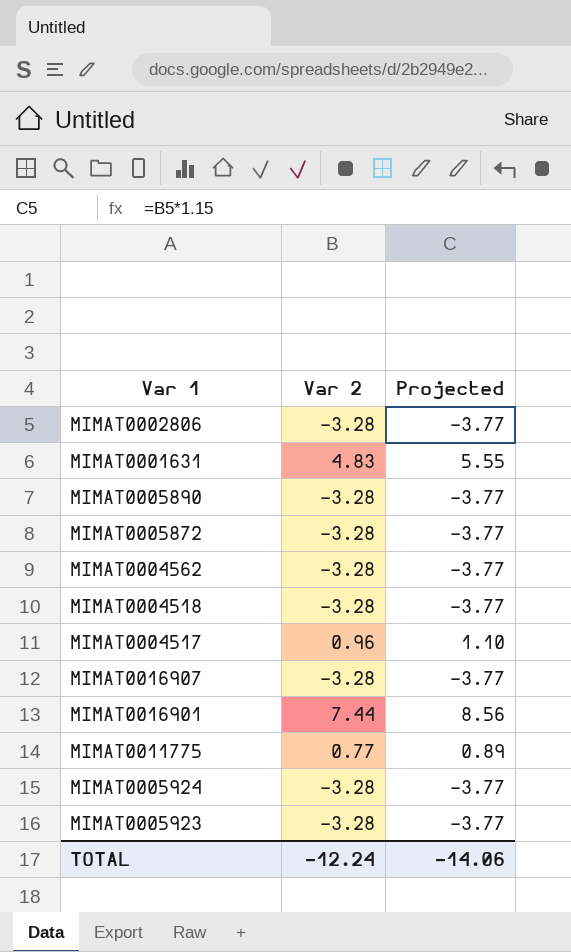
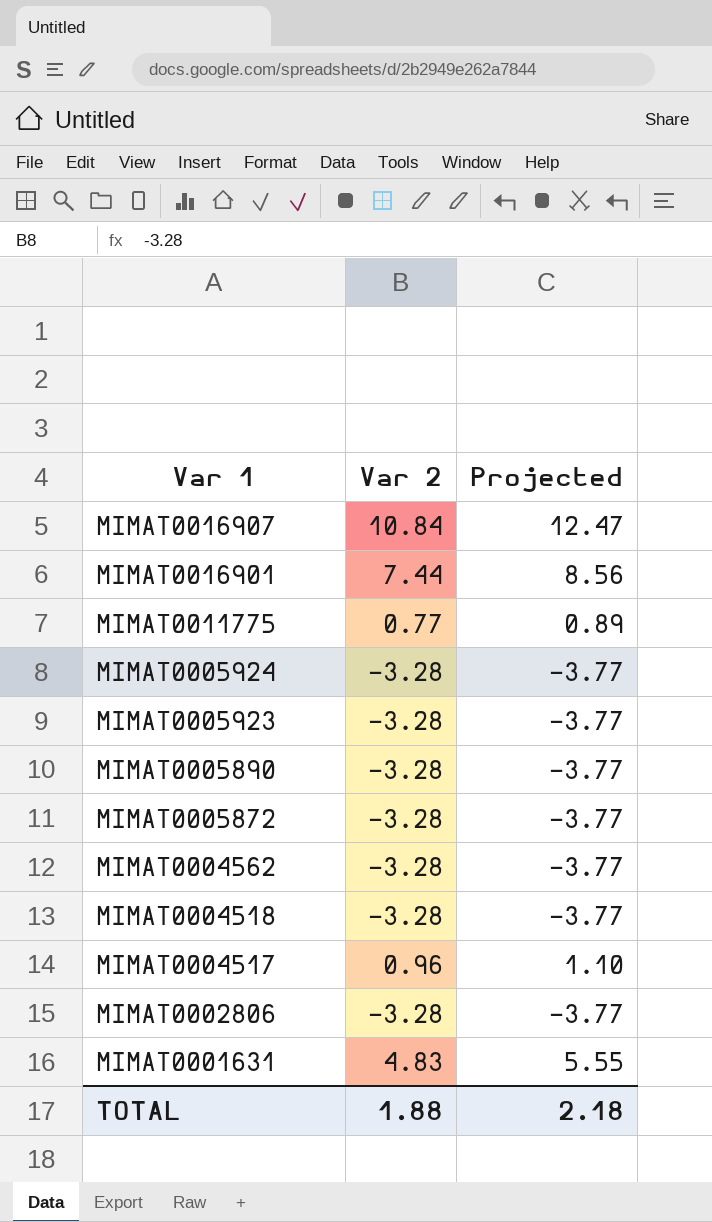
row order: none -> Var 1 descending
MIMAT0016907 | Var 2: -3.28 -> 10.84
MIMAT0016907 | Projected: -3.77 -> 12.47
TOTAL | Var 2: -12.24 -> 1.88
TOTAL | Projected: -14.06 -> 2.18

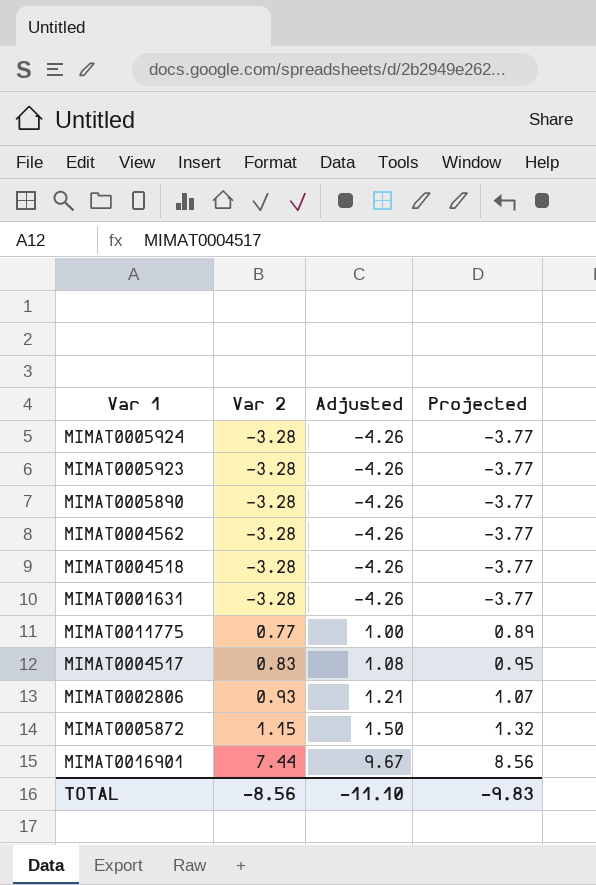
row order: Var 1 descending -> Var 2 ascending
column Adjusted | formula: none -> [Var 2] * 1.3
row MIMAT0016907: 10.84 | 12.47 -> none
MIMAT0001631 | Var 2: 4.83 -> -3.28
MIMAT0001631 | Projected: 5.55 -> -3.77
MIMAT0004517 | Var 2: 0.96 -> 0.83
MIMAT0004517 | Projected: 1.10 -> 0.95
MIMAT0002806 | Var 2: -3.28 -> 0.93
MIMAT0002806 | Projected: -3.77 -> 1.07
MIMAT0005872 | Var 2: -3.28 -> 1.15
MIMAT0005872 | Projected: -3.77 -> 1.32
TOTAL | Var 2: 1.88 -> -8.56
TOTAL | Projected: 2.18 -> -9.83

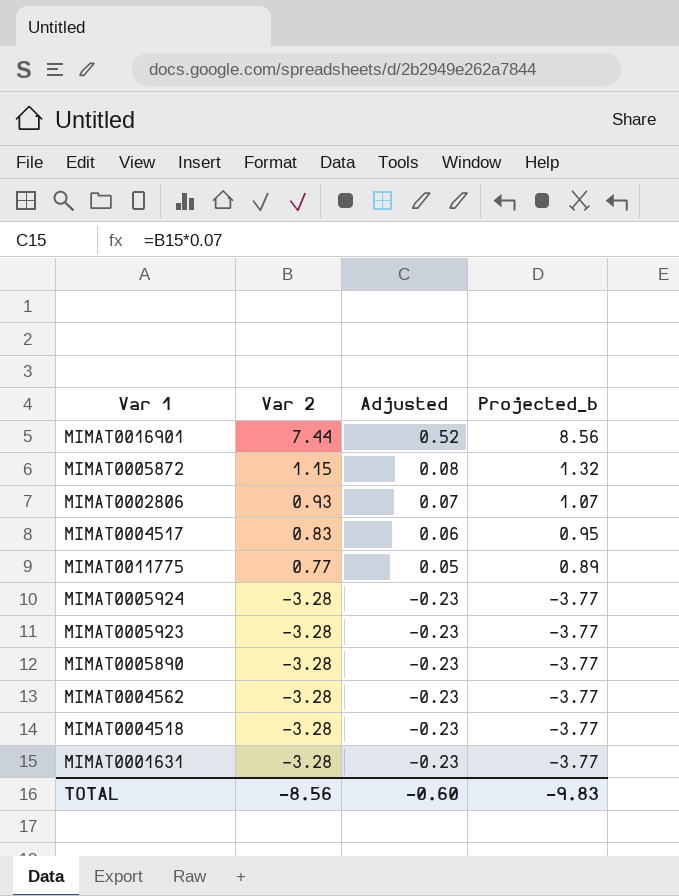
row order: Var 2 ascending -> Var 2 descending
column Adjusted | formula: [Var 2] * 1.3 -> [Var 2] * 0.07
column name: Projected -> Projected_b
TOTAL | Adjusted: -11.10 -> -0.60

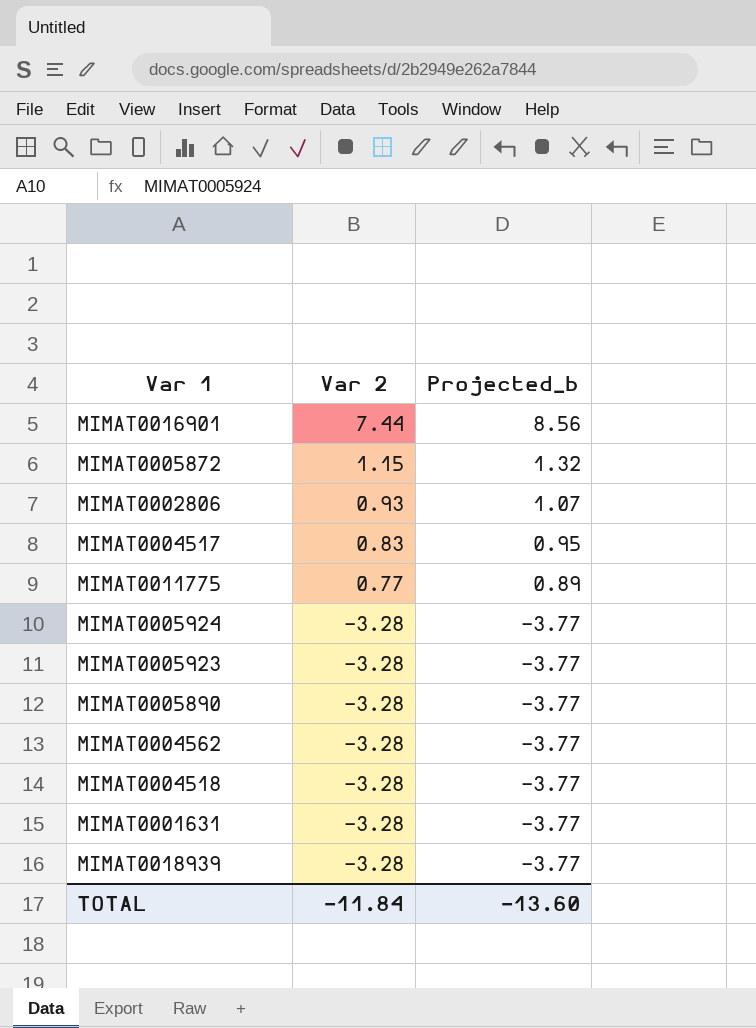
column Adjusted | formula: [Var 2] * 0.07 -> none
row MIMAT0018939: none -> -3.28 | -3.77
TOTAL | Var 2: -8.56 -> -11.84
TOTAL | Projected_b: -9.83 -> -13.60

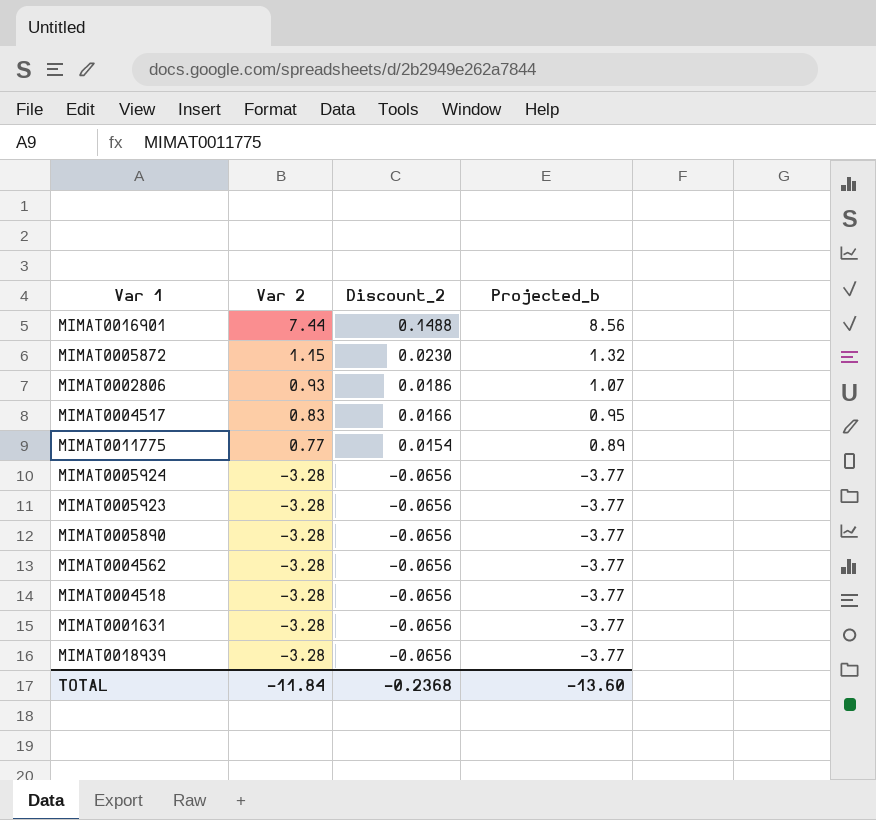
column Discount_2 | formula: none -> [Var 2] * 0.02

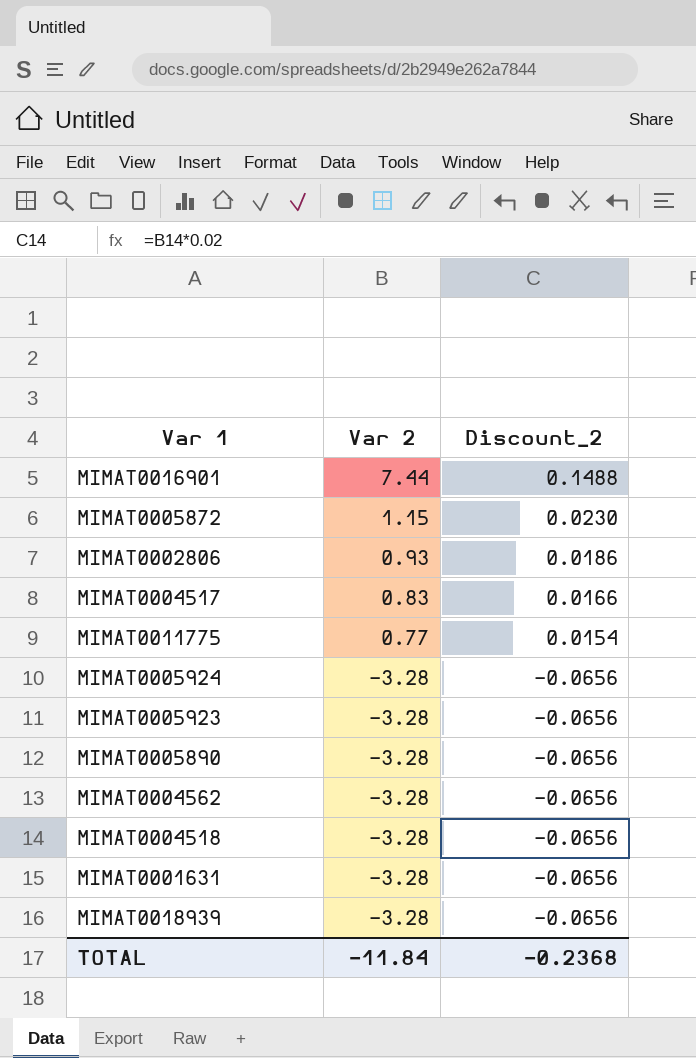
column Projected_b | formula: [Var 2] * 1.15 -> none

